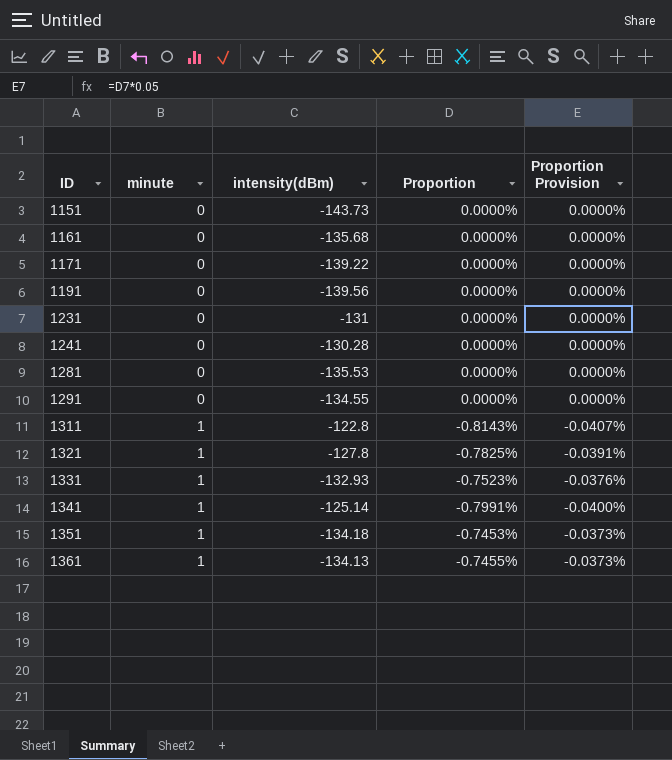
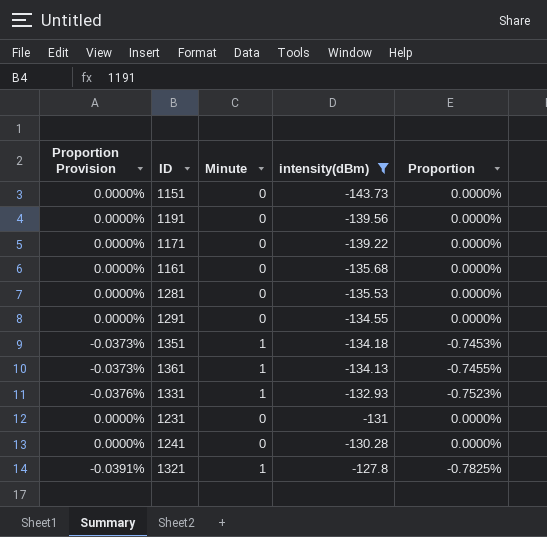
filter: none -> intensity(dBm) <= -127.8
row order: ID ascending -> intensity(dBm) ascending
column Proportion Provision | position: 5 -> 1
column name: minute -> Minute

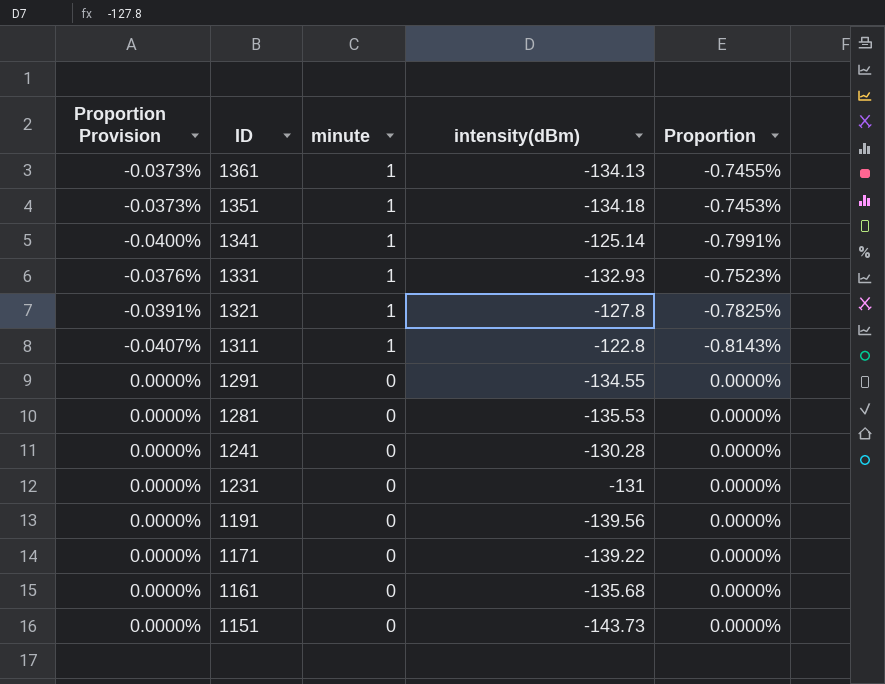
filter: intensity(dBm) <= -127.8 -> none
row order: intensity(dBm) ascending -> ID descending
column name: Minute -> minute

